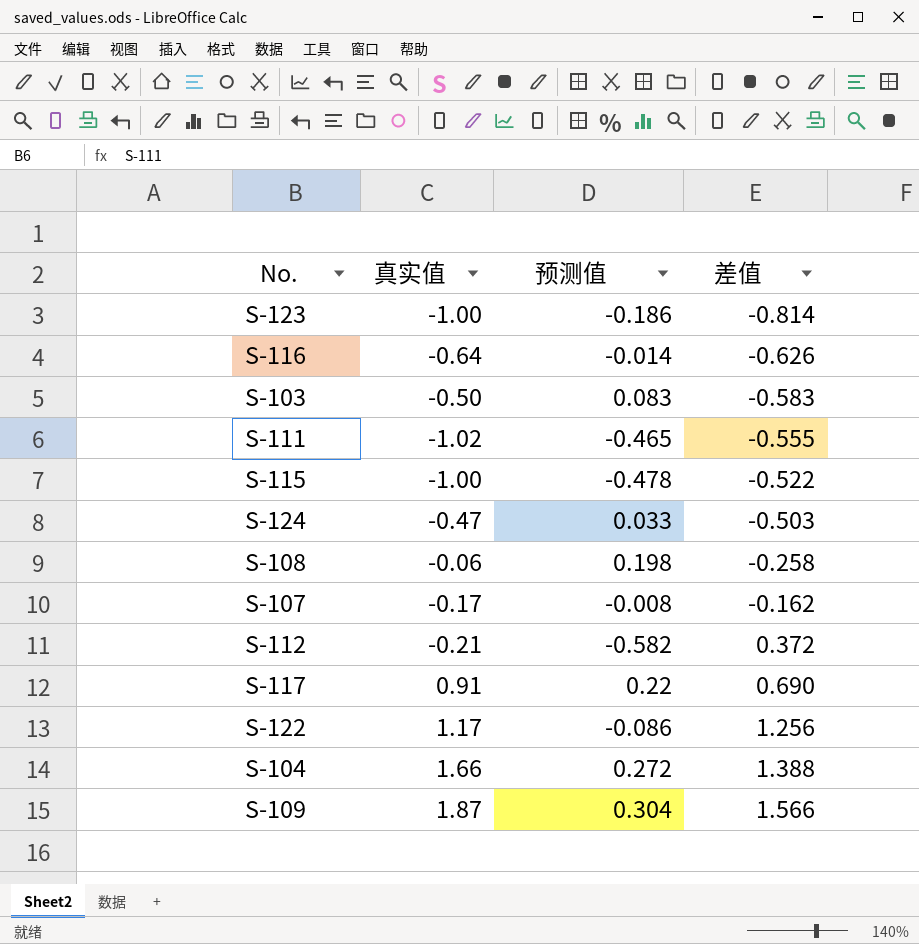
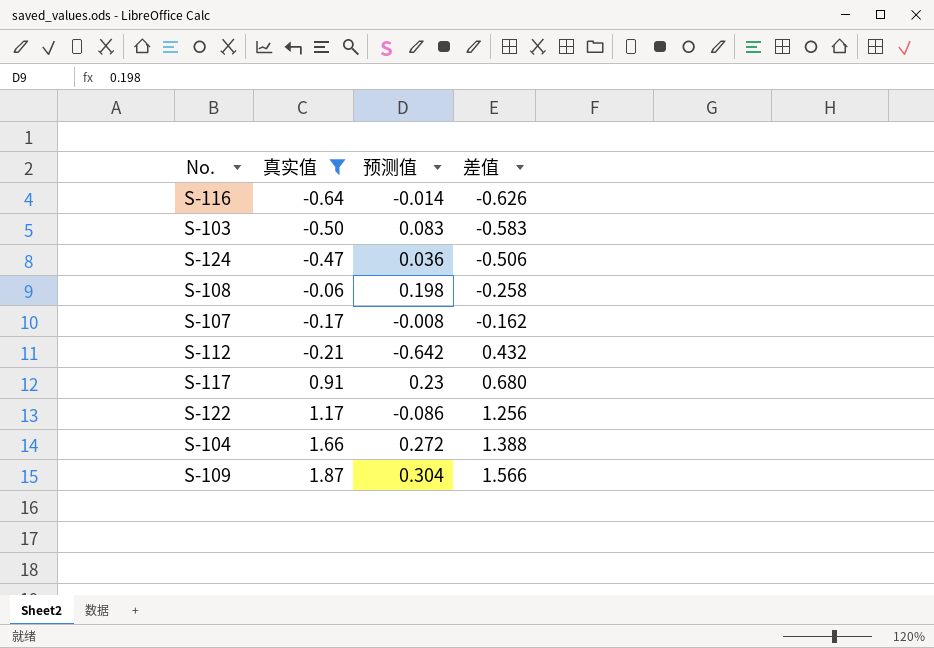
filter: none -> 真实值 >= -0.64
S-124 | 预测值: 0.033 -> 0.036
S-124 | 差值: -0.503 -> -0.506
S-112 | 预测值: -0.582 -> -0.642
S-112 | 差值: 0.372 -> 0.432
S-117 | 预测值: 0.22 -> 0.23
S-117 | 差值: 0.690 -> 0.680

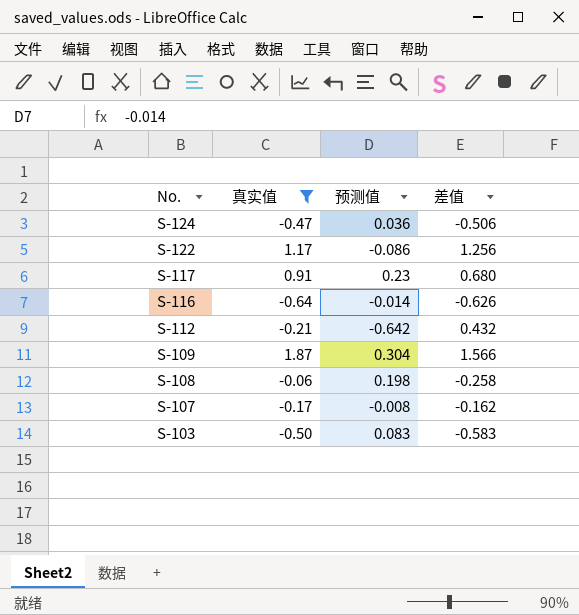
row order: 差值 ascending -> No. descending
row S-104: 1.66 | 0.272 | 1.388 -> none

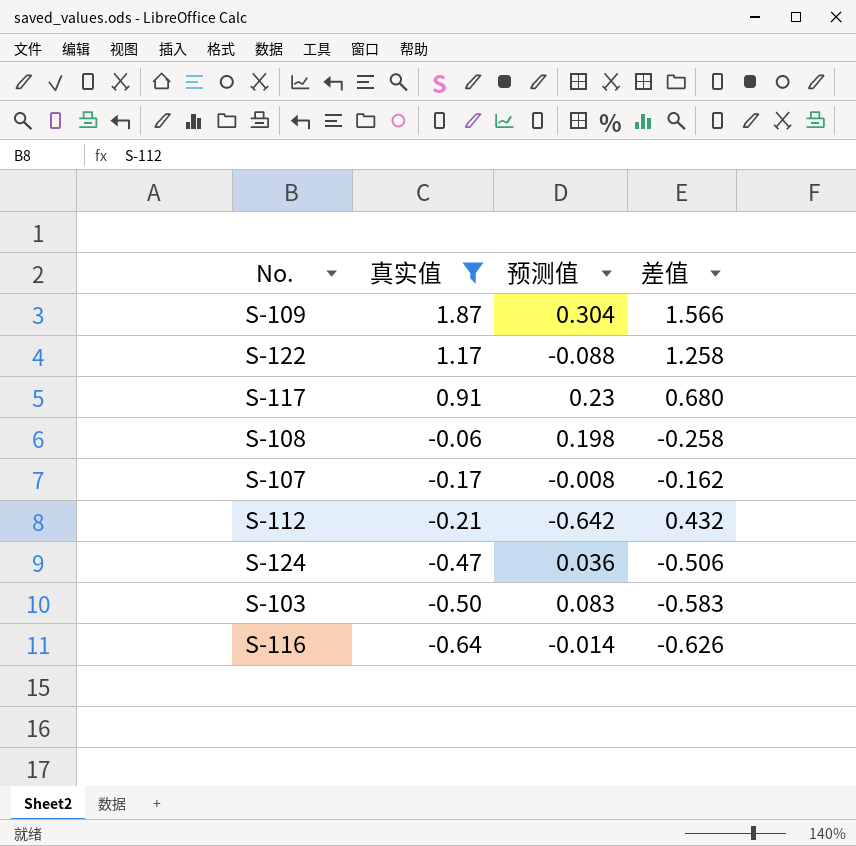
row order: No. descending -> 真实值 descending
S-122 | 预测值: -0.086 -> -0.088
S-122 | 差值: 1.256 -> 1.258

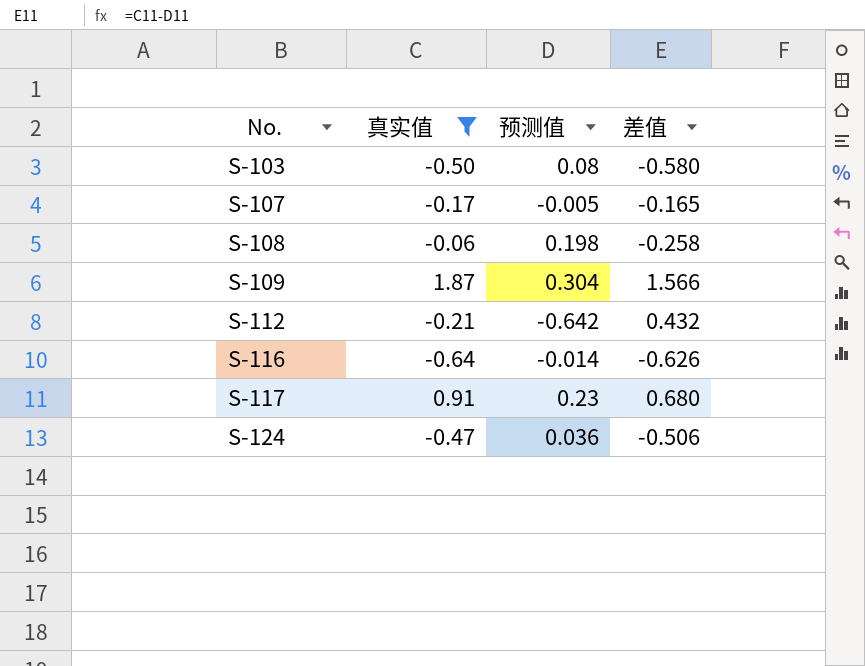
row order: 真实值 descending -> No. ascending
row S-122: 1.17 | -0.088 | 1.258 -> none
S-103 | 预测值: 0.083 -> 0.08
S-103 | 差值: -0.583 -> -0.580
S-107 | 预测值: -0.008 -> -0.005
S-107 | 差值: -0.162 -> -0.165

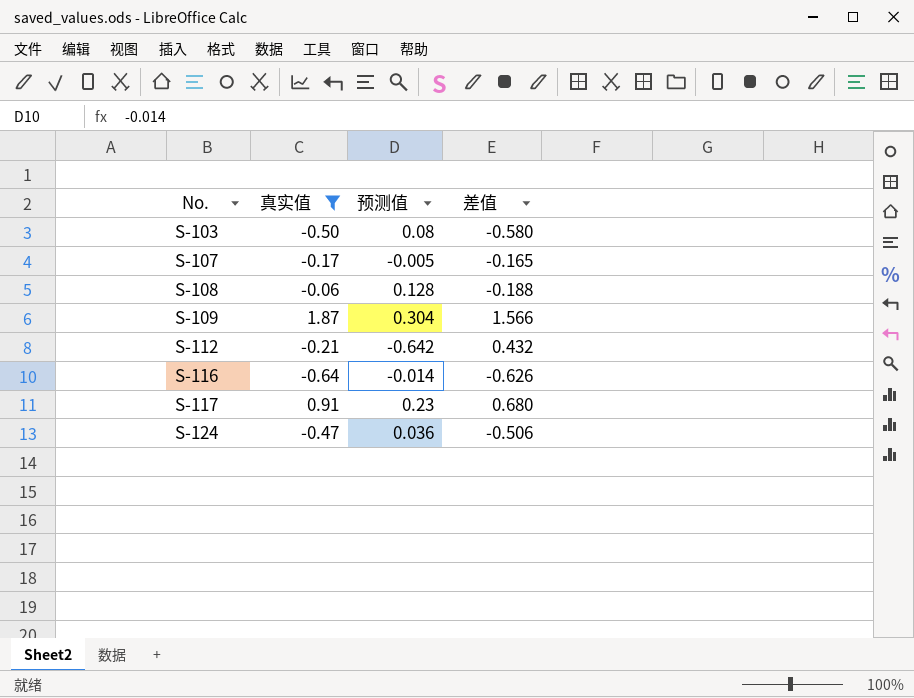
S-108 | 预测值: 0.198 -> 0.128
S-108 | 差值: -0.258 -> -0.188

